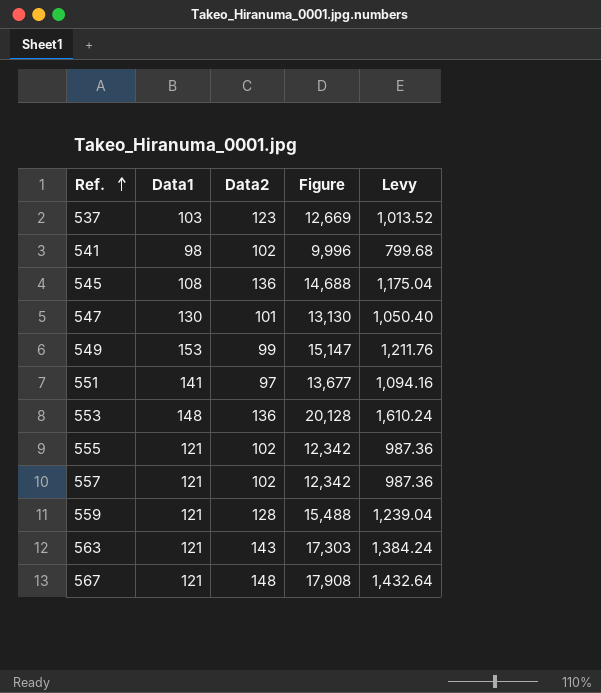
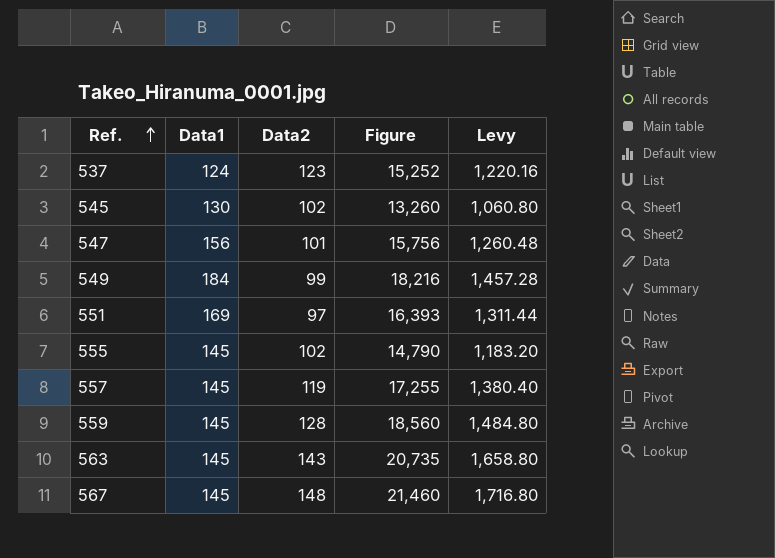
row 541: 98 | 102 | 9,996 | 799.68 -> none
row 553: 148 | 136 | 20,128 | 1,610.24 -> none
537 | Data1: 103 -> 124
537 | Figure: 12,669 -> 15,252
537 | Levy: 1,013.52 -> 1,220.16
545 | Data1: 108 -> 130
545 | Data2: 136 -> 102
545 | Figure: 14,688 -> 13,260
545 | Levy: 1,175.04 -> 1,060.80
547 | Data1: 130 -> 156
547 | Figure: 13,130 -> 15,756
547 | Levy: 1,050.40 -> 1,260.48
549 | Data1: 153 -> 184
549 | Figure: 15,147 -> 18,216
549 | Levy: 1,211.76 -> 1,457.28
551 | Data1: 141 -> 169
551 | Figure: 13,677 -> 16,393
551 | Levy: 1,094.16 -> 1,311.44
555 | Data1: 121 -> 145
555 | Figure: 12,342 -> 14,790
555 | Levy: 987.36 -> 1,183.20
557 | Data1: 121 -> 145
557 | Data2: 102 -> 119
557 | Figure: 12,342 -> 17,255
557 | Levy: 987.36 -> 1,380.40
559 | Data1: 121 -> 145
559 | Figure: 15,488 -> 18,560
559 | Levy: 1,239.04 -> 1,484.80
563 | Data1: 121 -> 145
563 | Figure: 17,303 -> 20,735
563 | Levy: 1,384.24 -> 1,658.80
567 | Data1: 121 -> 145
567 | Figure: 17,908 -> 21,460
567 | Levy: 1,432.64 -> 1,716.80

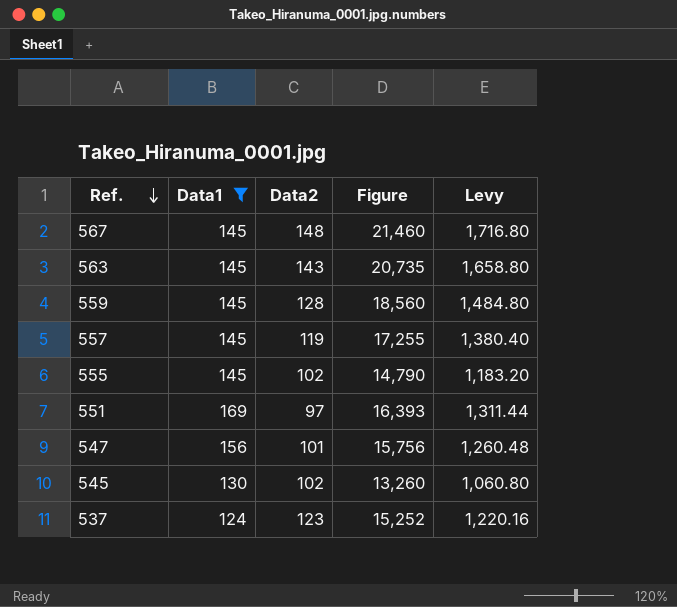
filter: none -> Data1 != 184
row order: Ref. ascending -> Ref. descending

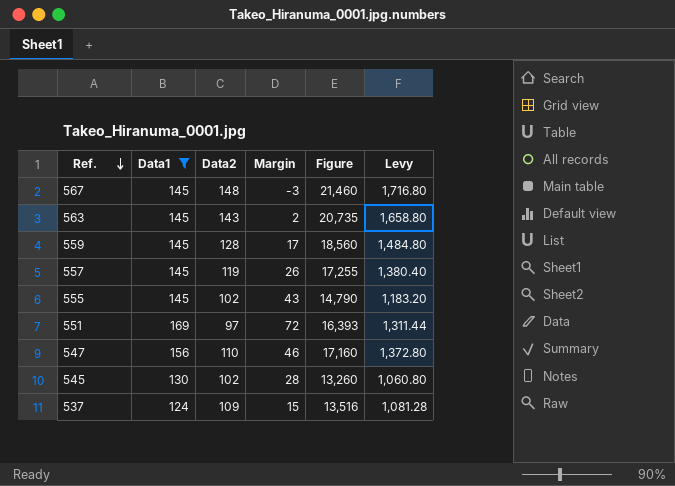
column Margin | formula: none -> [Data1] - [Data2]
547 | Data2: 101 -> 110
547 | Figure: 15,756 -> 17,160
547 | Levy: 1,260.48 -> 1,372.80
537 | Data2: 123 -> 109
537 | Figure: 15,252 -> 13,516
537 | Levy: 1,220.16 -> 1,081.28

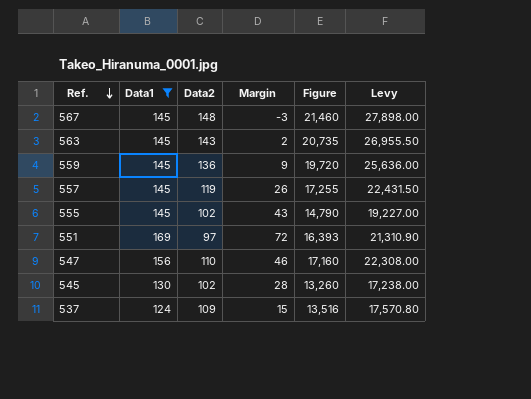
column Levy | formula: [Figure] * 0.08 -> [Figure] * 1.3
559 | Data2: 128 -> 136
559 | Margin: 17 -> 9
559 | Figure: 18,560 -> 19,720

